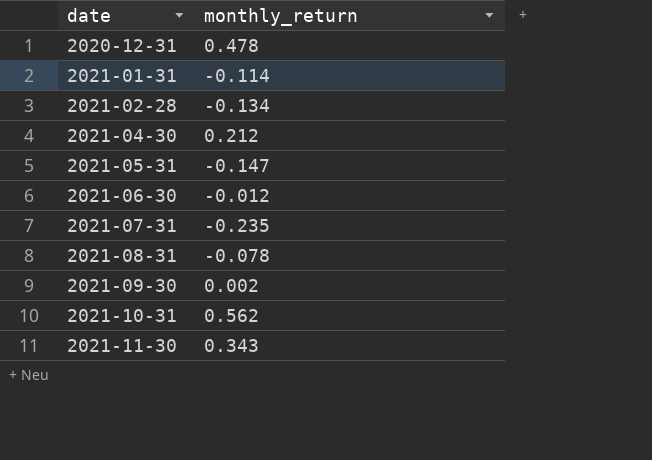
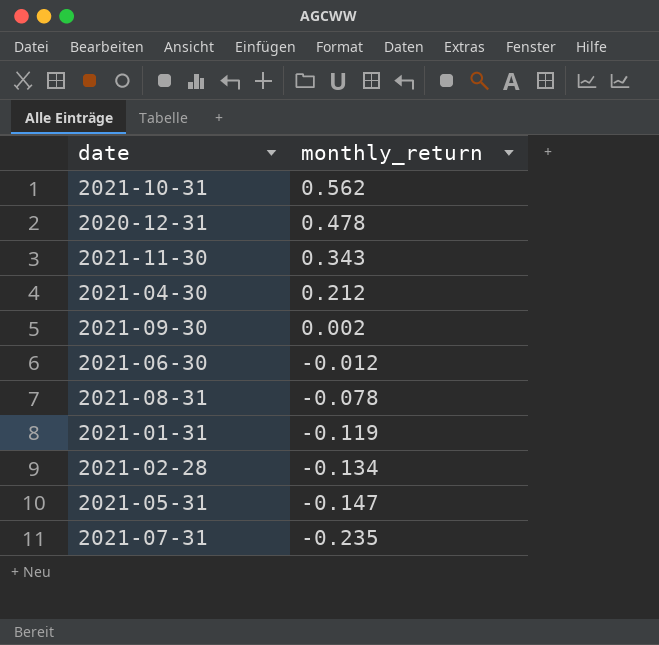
row order: date ascending -> monthly_return descending
2021-01-31 | monthly_return: -0.114 -> -0.119

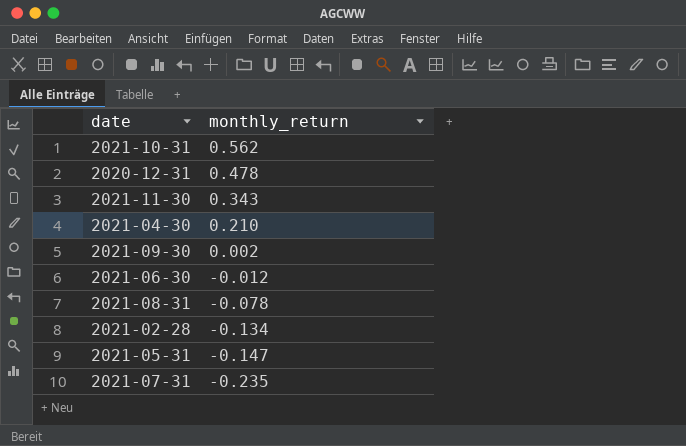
row 2021-01-31: -0.119 -> none
2021-04-30 | monthly_return: 0.212 -> 0.210

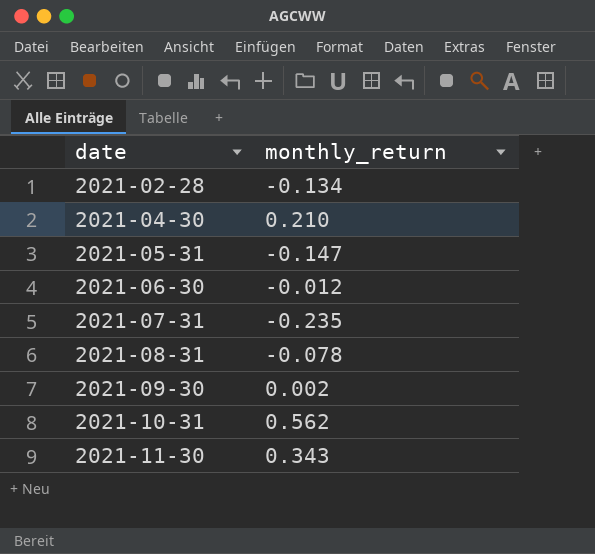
row order: monthly_return descending -> date ascending
row 2020-12-31: 0.478 -> none

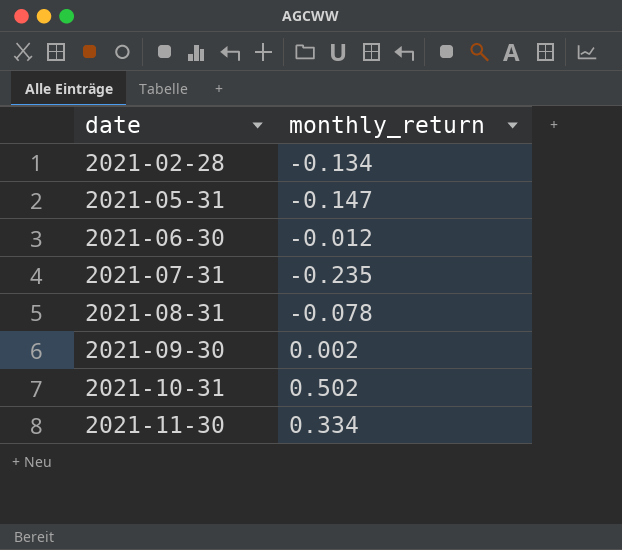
row 2021-04-30: 0.210 -> none
2021-10-31 | monthly_return: 0.562 -> 0.502
2021-11-30 | monthly_return: 0.343 -> 0.334

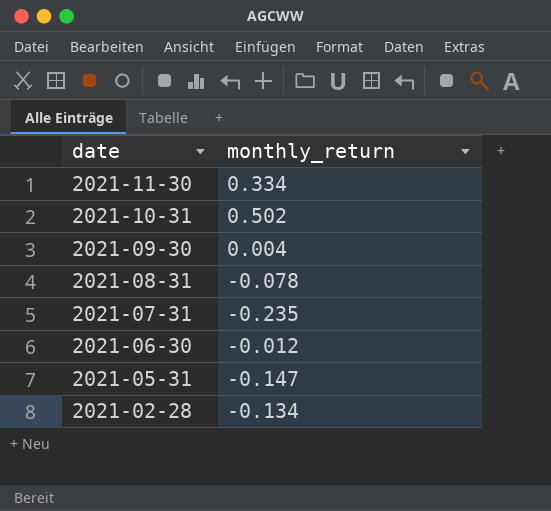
row order: date ascending -> date descending
2021-09-30 | monthly_return: 0.002 -> 0.004

